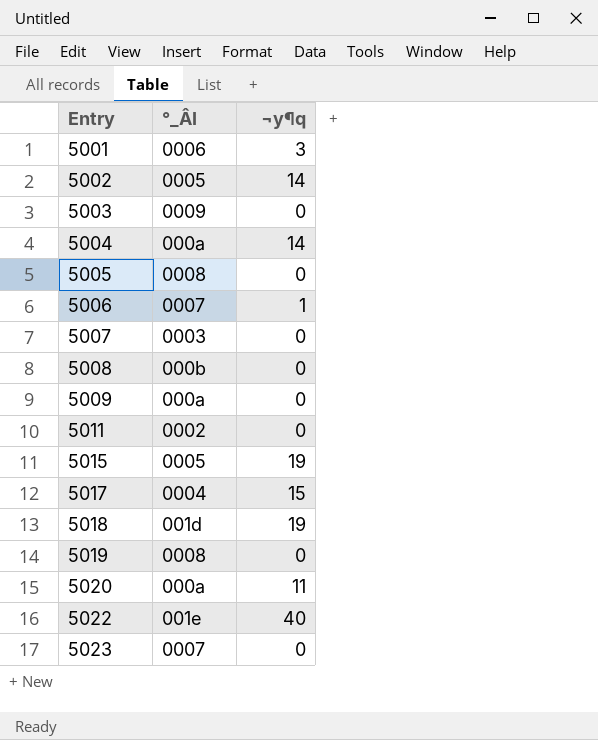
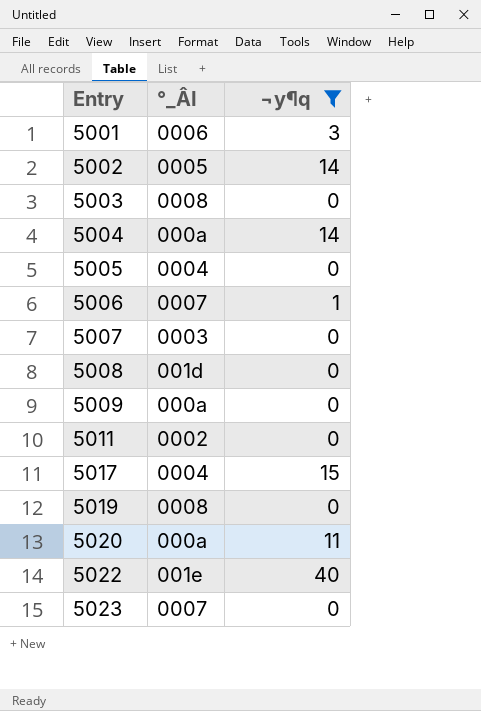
filter: none -> ¬y¶q != 19
5003 | °_ÂI: 0009 -> 0008
5005 | °_ÂI: 0008 -> 0004
5008 | °_ÂI: 000b -> 001d

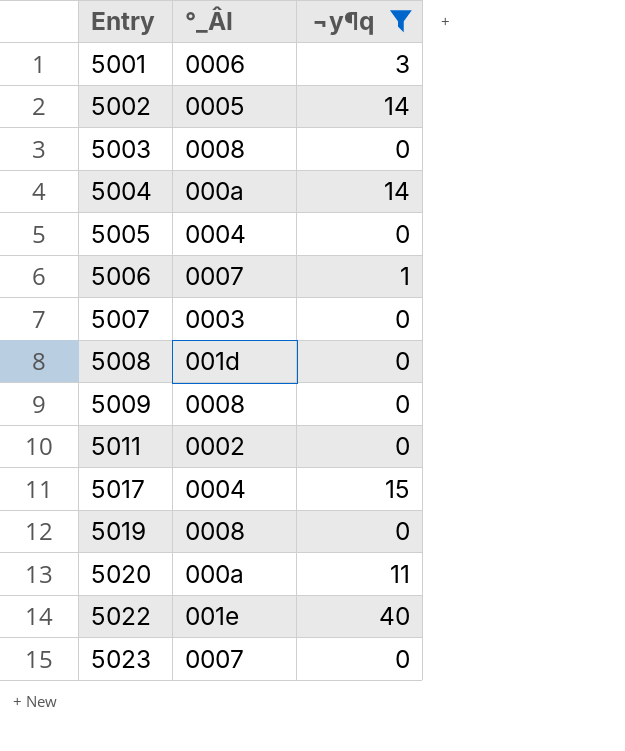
5009 | °_ÂI: 000a -> 0008

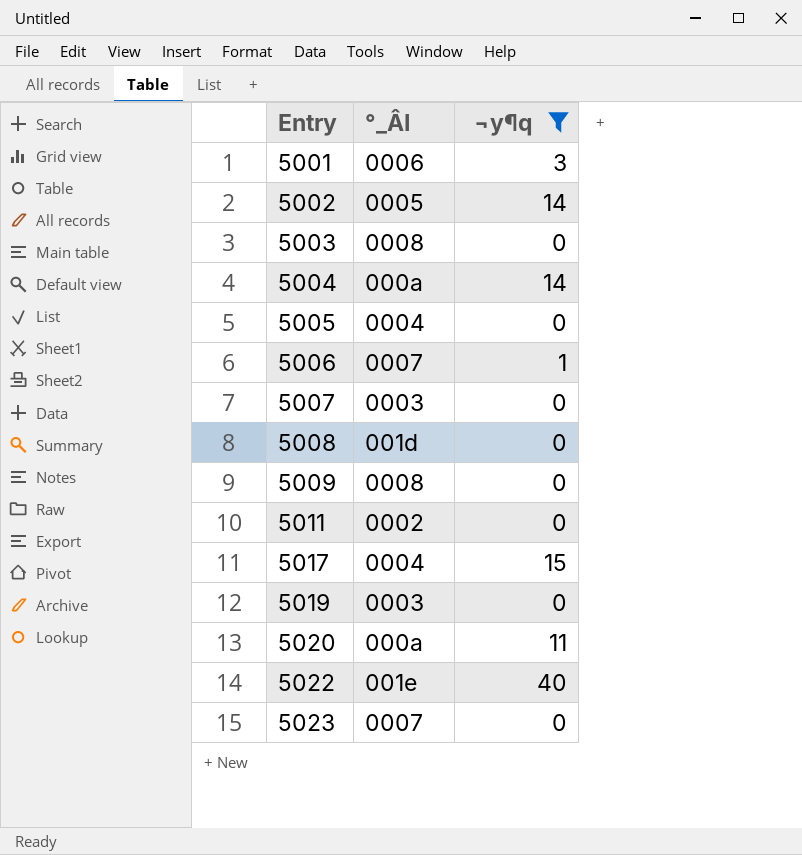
5019 | °_ÂI: 0008 -> 0003

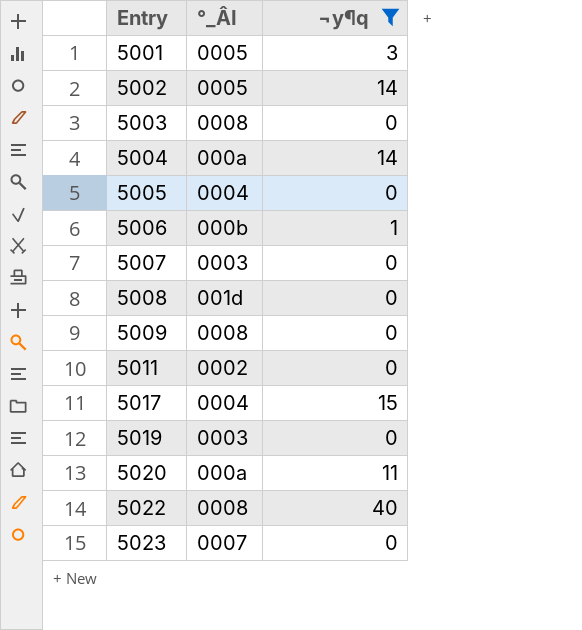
5001 | °_ÂI: 0006 -> 0005
5006 | °_ÂI: 0007 -> 000b
5022 | °_ÂI: 001e -> 0008

